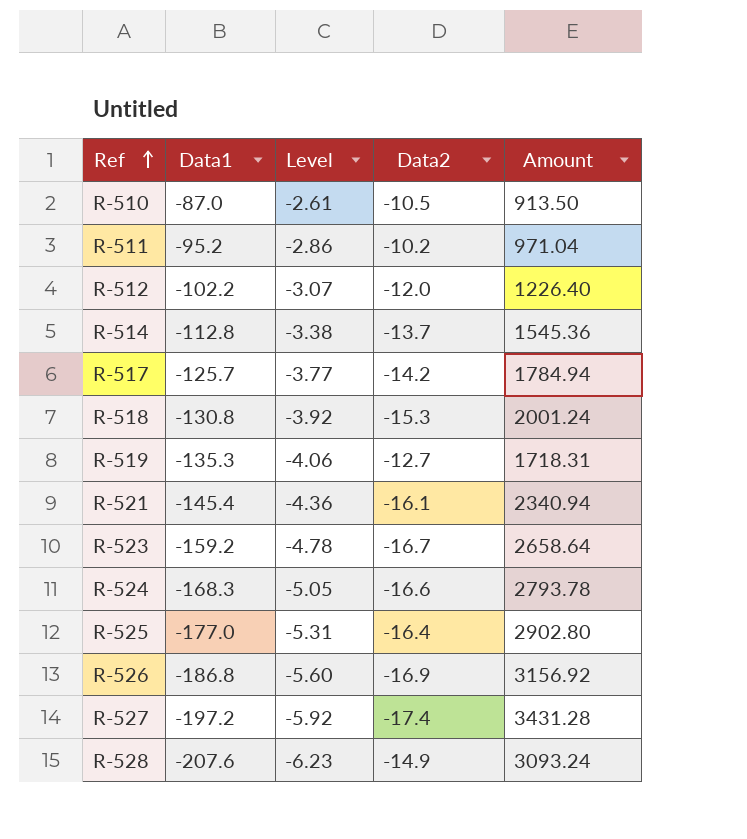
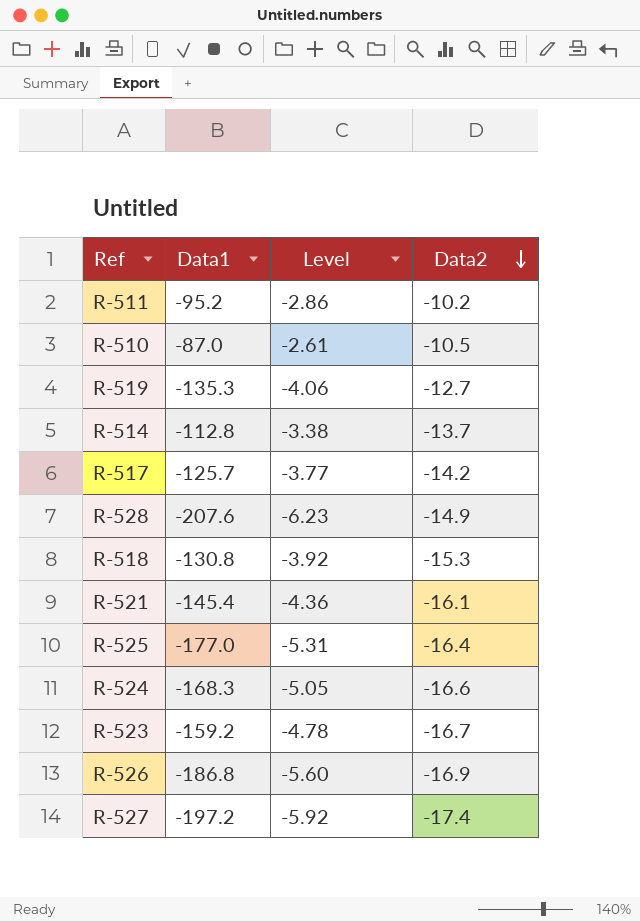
row order: Ref ascending -> Data2 descending
column Amount | formula: [Data1] * [Data2] -> none
row R-512: -102.2 | -3.07 | -12.0 | 1226.40 -> none

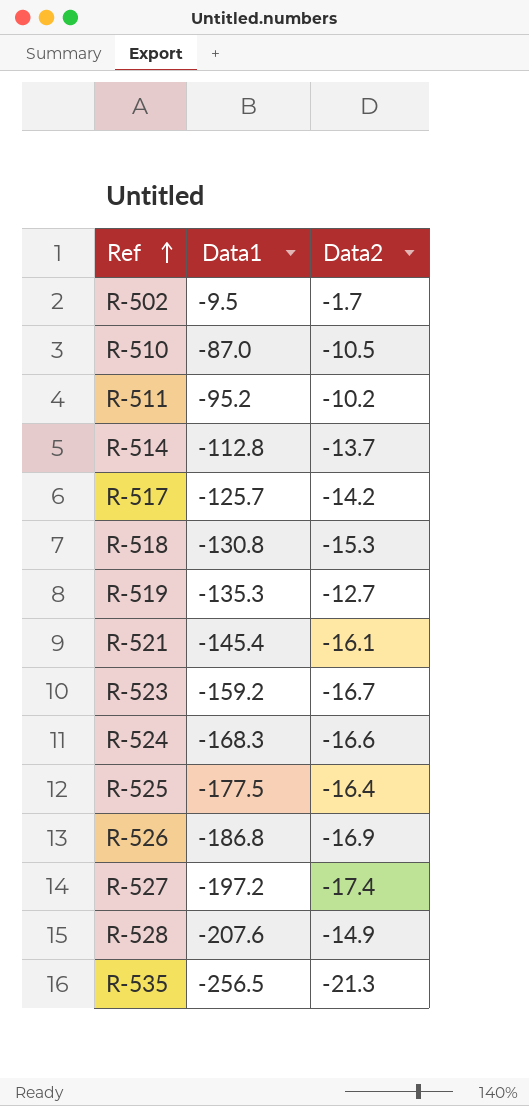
row order: Data2 descending -> Ref ascending
column Level | formula: [Data1] * 0.03 -> none
row R-502: none -> -9.5 | -1.7
R-525 | Data1: -177.0 -> -177.5
row R-535: none -> -256.5 | -21.3

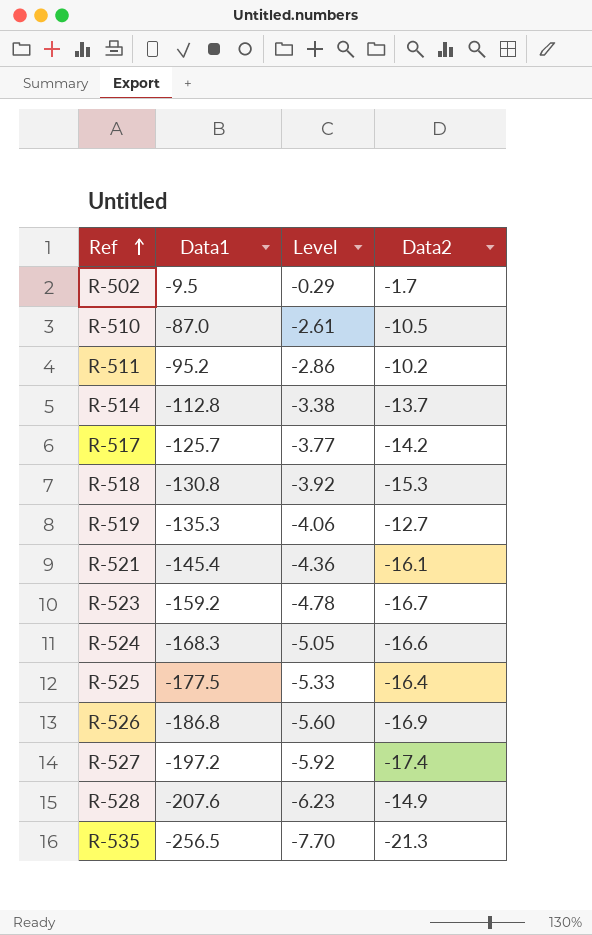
column Level | formula: none -> [Data1] * 0.03

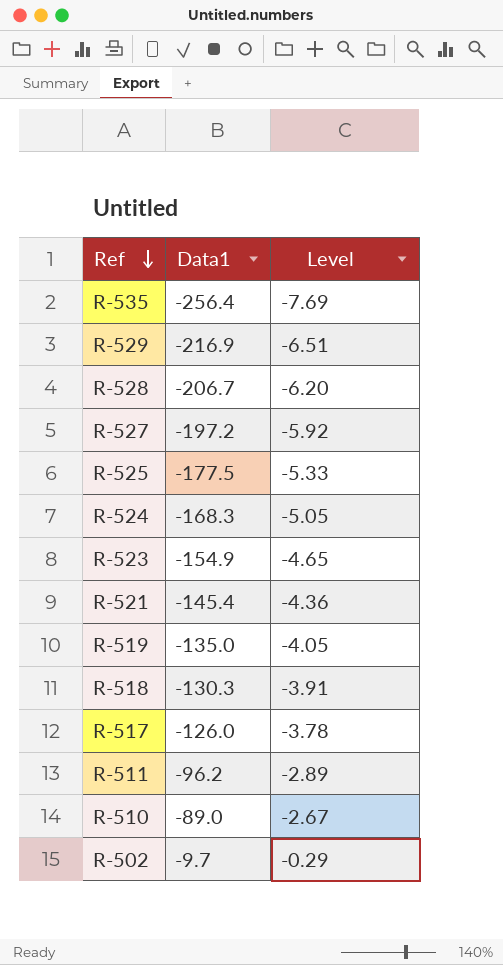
row order: Ref ascending -> Ref descending
column Data2 | position: 4 -> none
row R-514: -112.8 | -3.38 | -13.7 -> none
row R-526: -186.8 | -5.60 | -16.9 -> none
R-535 | Data1: -256.5 -> -256.4
R-535 | Level: -7.70 -> -7.69
row R-529: none -> -216.9 | -6.51
R-528 | Data1: -207.6 -> -206.7
R-528 | Level: -6.23 -> -6.20
R-523 | Data1: -159.2 -> -154.9
R-523 | Level: -4.78 -> -4.65
R-519 | Data1: -135.3 -> -135.0
R-519 | Level: -4.06 -> -4.05
R-518 | Data1: -130.8 -> -130.3
R-518 | Level: -3.92 -> -3.91
R-517 | Data1: -125.7 -> -126.0
R-517 | Level: -3.77 -> -3.78
R-511 | Data1: -95.2 -> -96.2
R-511 | Level: -2.86 -> -2.89
R-510 | Data1: -87.0 -> -89.0
R-510 | Level: -2.61 -> -2.67
R-502 | Data1: -9.5 -> -9.7

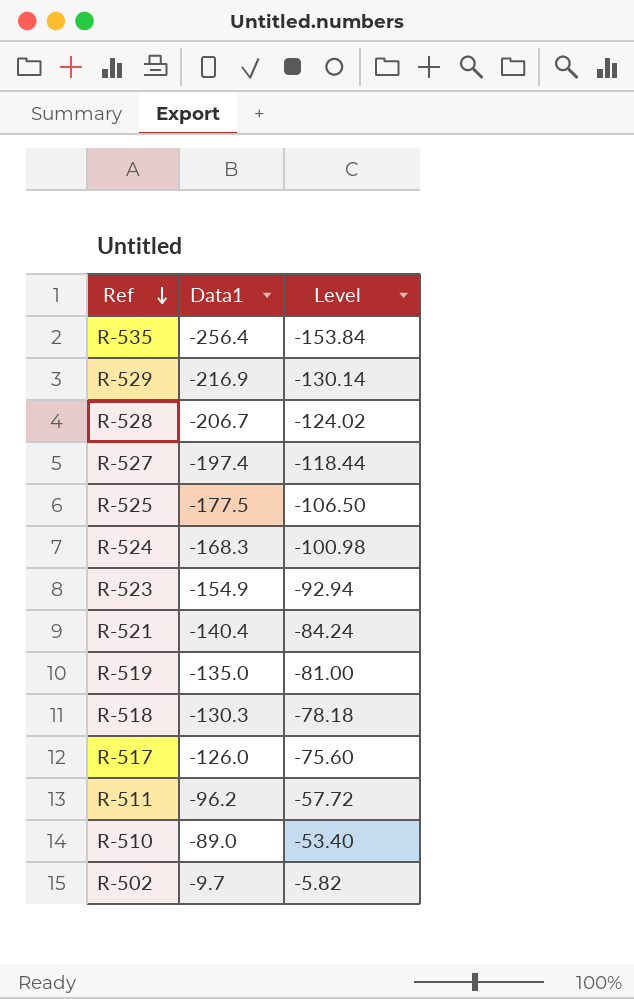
column Level | formula: [Data1] * 0.03 -> [Data1] * 0.6
R-527 | Data1: -197.2 -> -197.4
R-521 | Data1: -145.4 -> -140.4

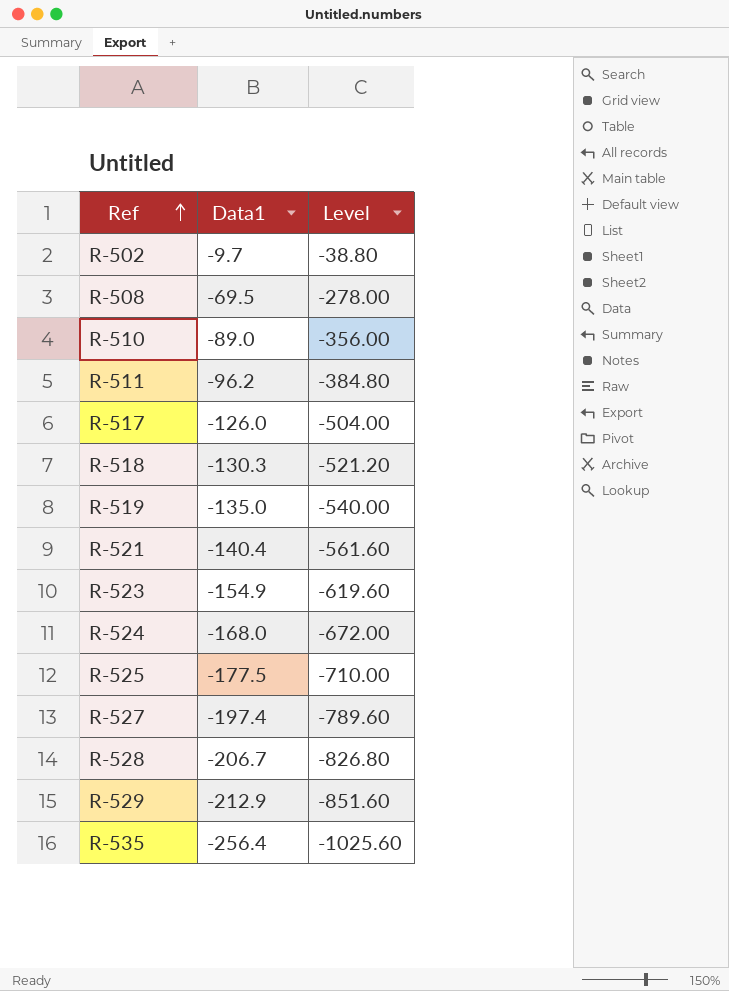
row order: Ref descending -> Ref ascending
column Level | formula: [Data1] * 0.6 -> [Data1] * 4
row R-508: none -> -69.5 | -278.00
R-524 | Data1: -168.3 -> -168.0
R-529 | Data1: -216.9 -> -212.9

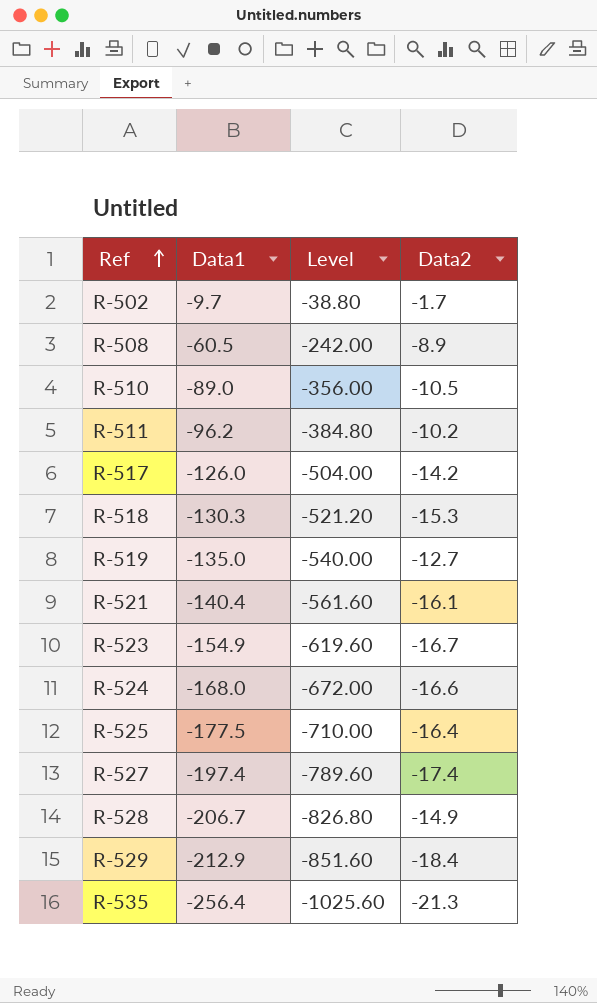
column Data2 | position: none -> 4
R-508 | Data1: -69.5 -> -60.5
R-508 | Level: -278.00 -> -242.00

